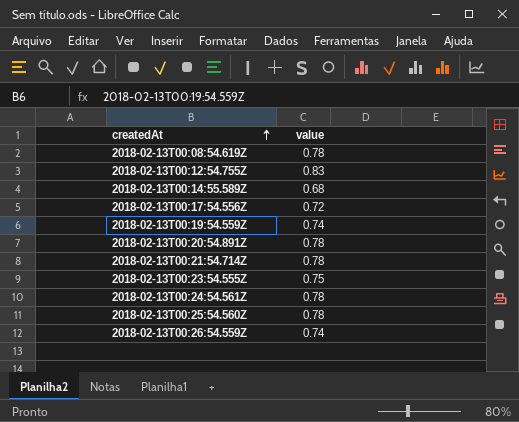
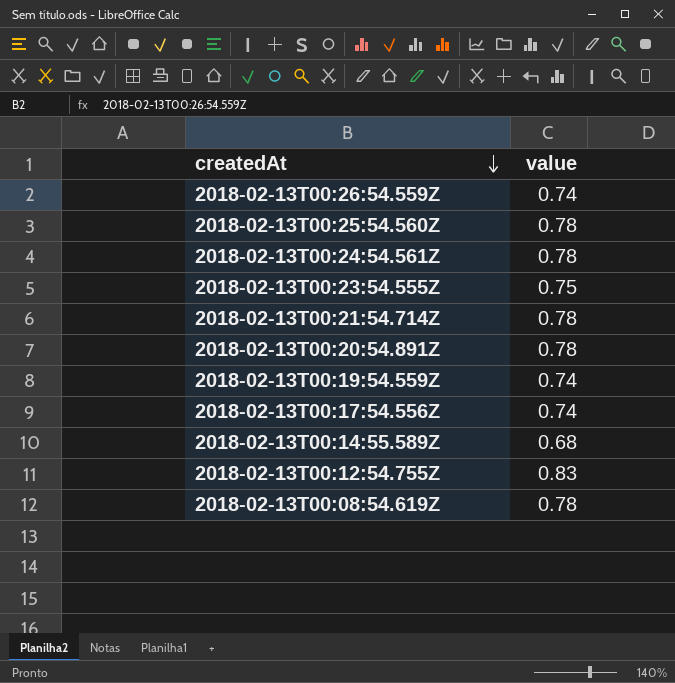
row order: createdAt ascending -> createdAt descending
2018-02-13T00:17:54.556Z | value: 0.72 -> 0.74

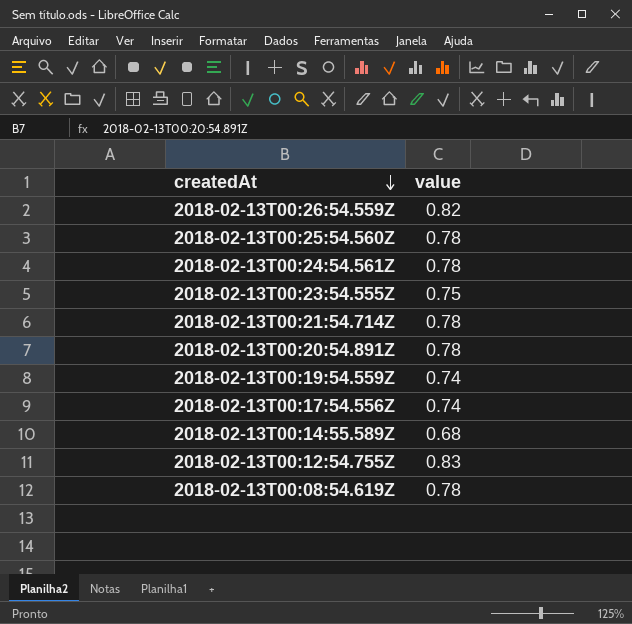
2018-02-13T00:26:54.559Z | value: 0.74 -> 0.82

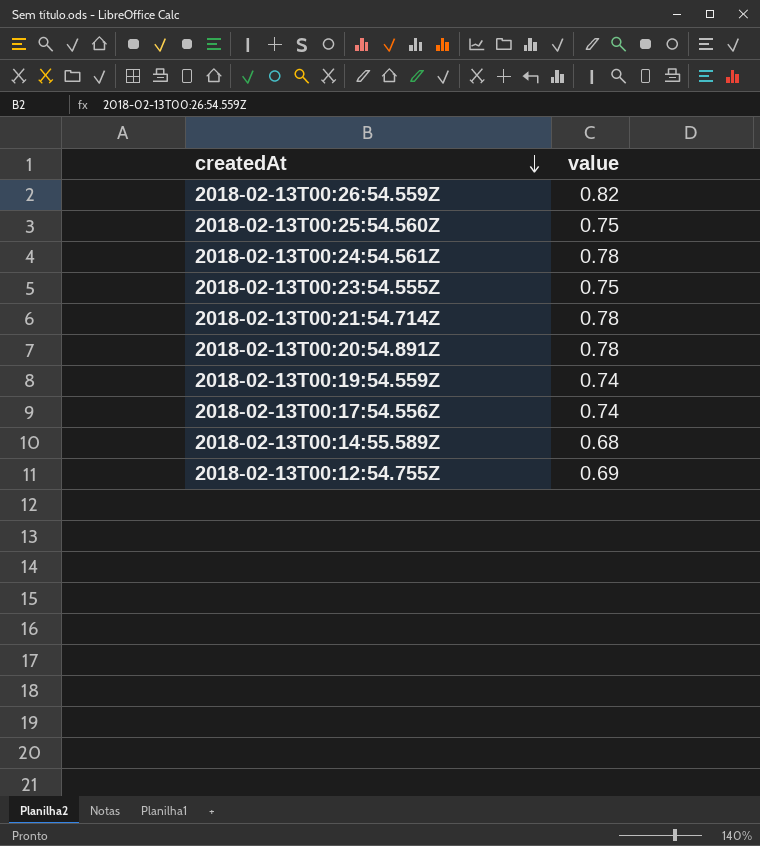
row 2018-02-13T00:08:54.619Z: 0.78 -> none
2018-02-13T00:25:54.560Z | value: 0.78 -> 0.75
2018-02-13T00:12:54.755Z | value: 0.83 -> 0.69

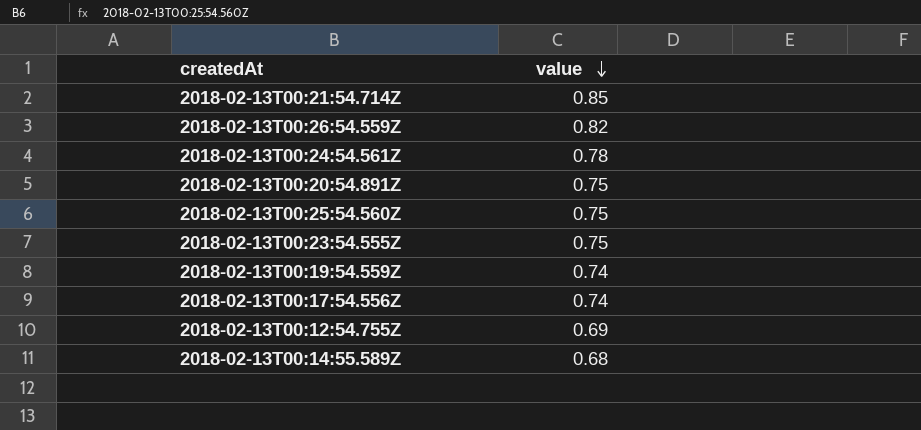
row order: createdAt descending -> value descending
2018-02-13T00:21:54.714Z | value: 0.78 -> 0.85
2018-02-13T00:20:54.891Z | value: 0.78 -> 0.75

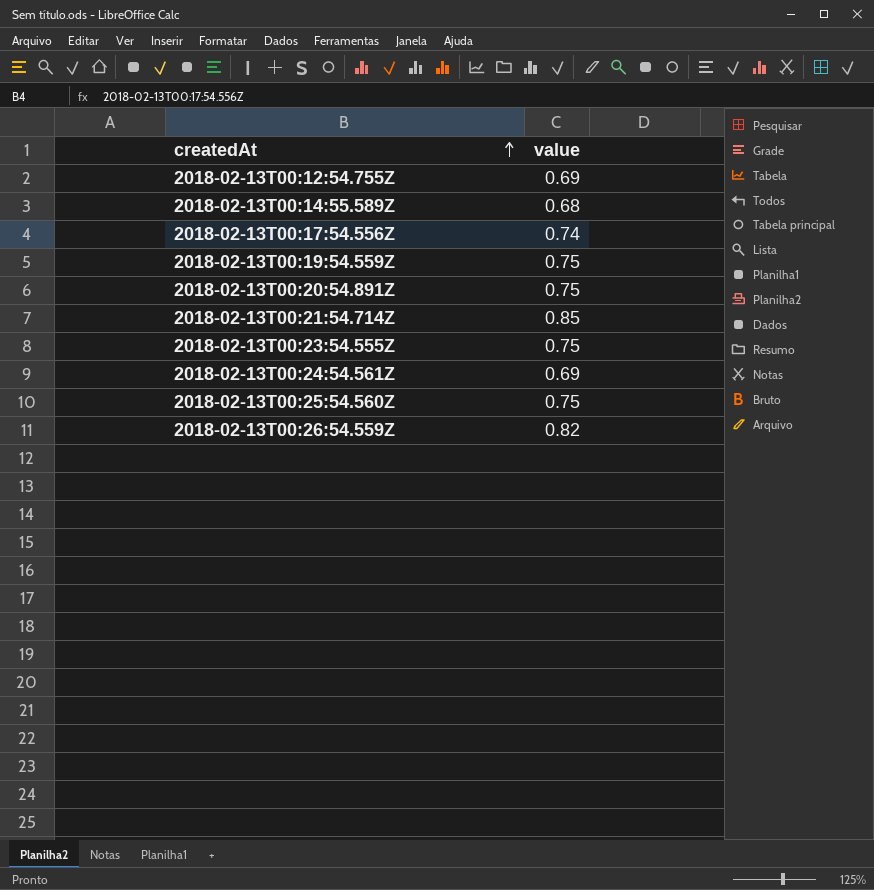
row order: value descending -> createdAt ascending
2018-02-13T00:19:54.559Z | value: 0.74 -> 0.75
2018-02-13T00:24:54.561Z | value: 0.78 -> 0.69

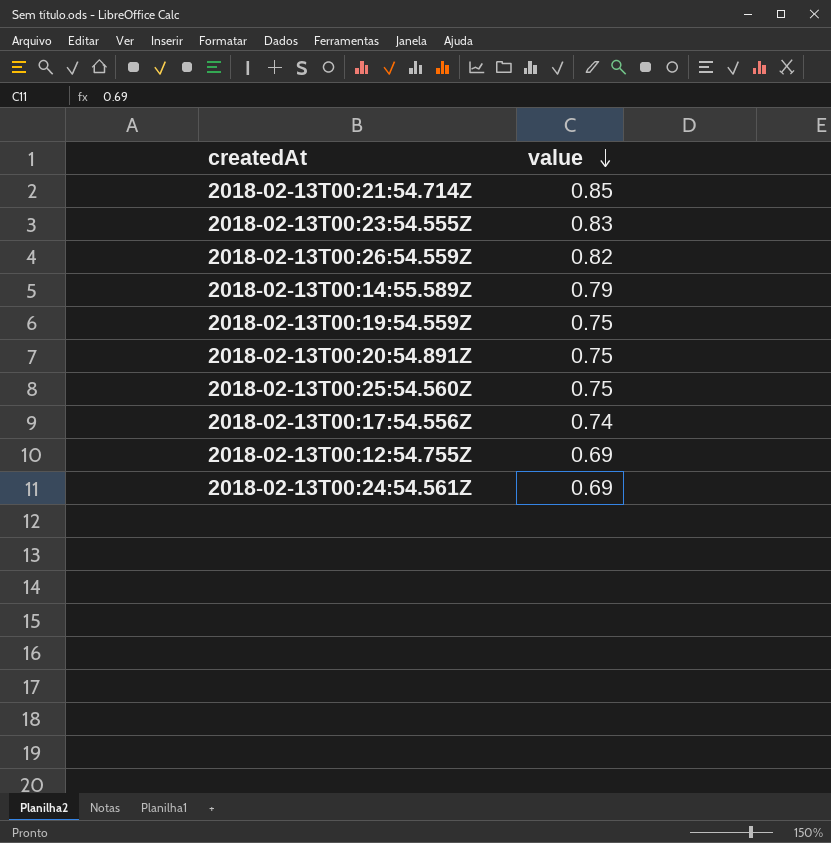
row order: createdAt ascending -> value descending
2018-02-13T00:23:54.555Z | value: 0.75 -> 0.83
2018-02-13T00:14:55.589Z | value: 0.68 -> 0.79

